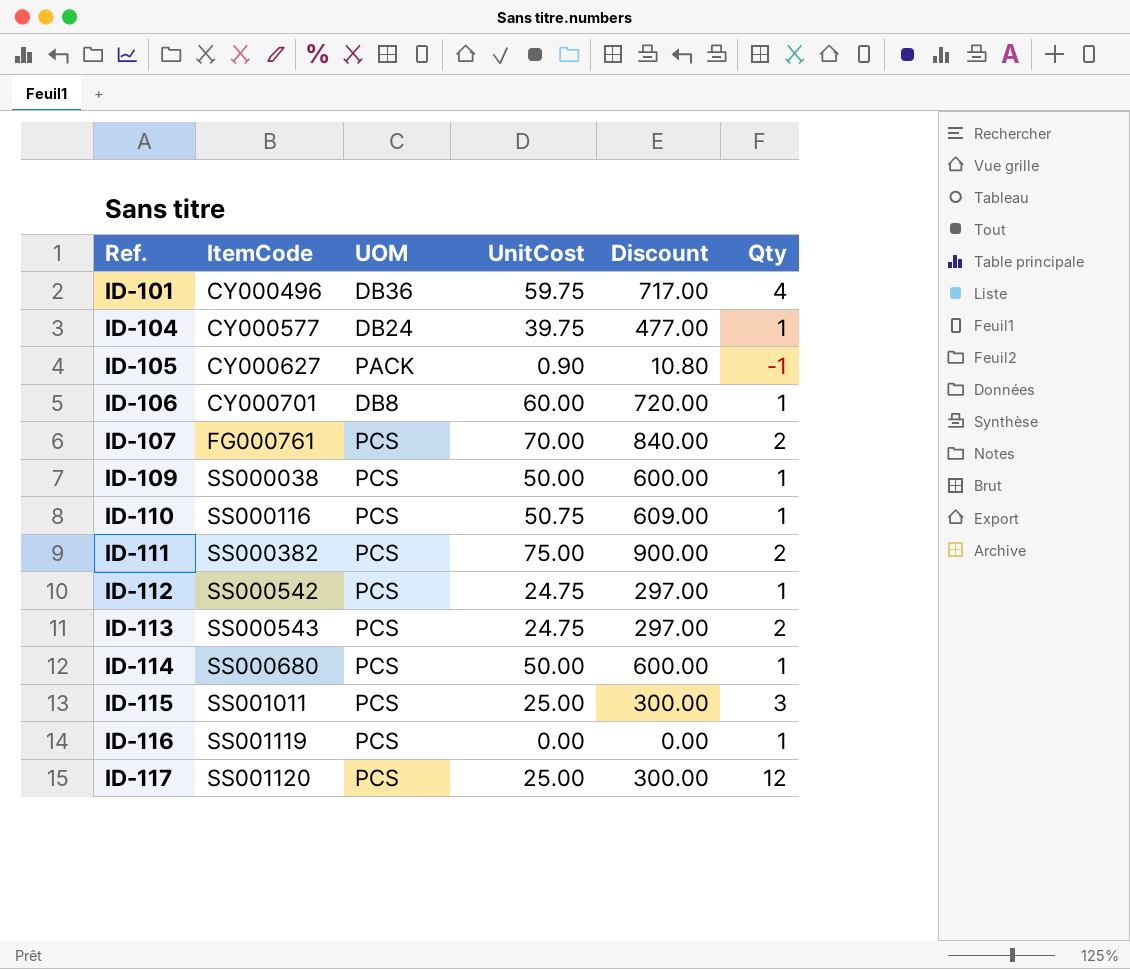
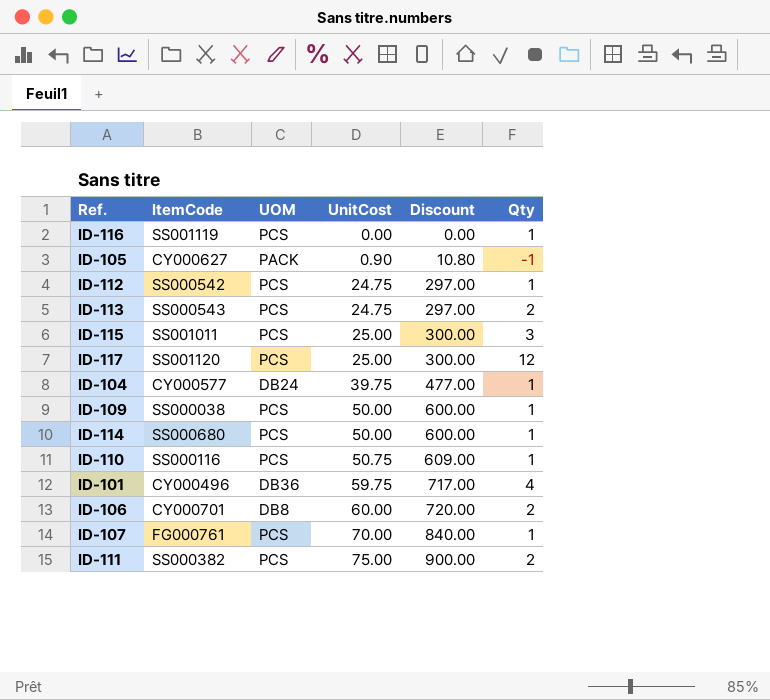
row order: Ref. ascending -> UnitCost ascending
ID-106 | Qty: 1 -> 2
ID-107 | Qty: 2 -> 1

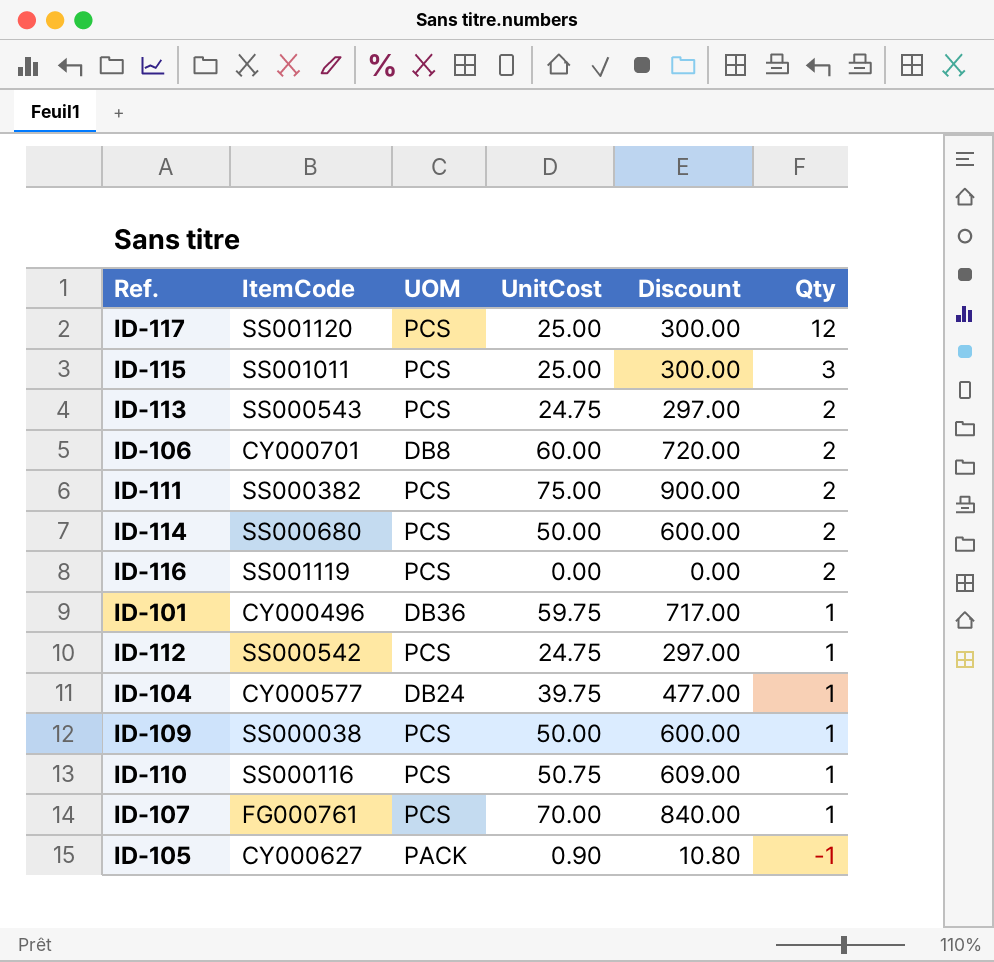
row order: UnitCost ascending -> Qty descending
ID-114 | Qty: 1 -> 2
ID-116 | Qty: 1 -> 2
ID-101 | Qty: 4 -> 1

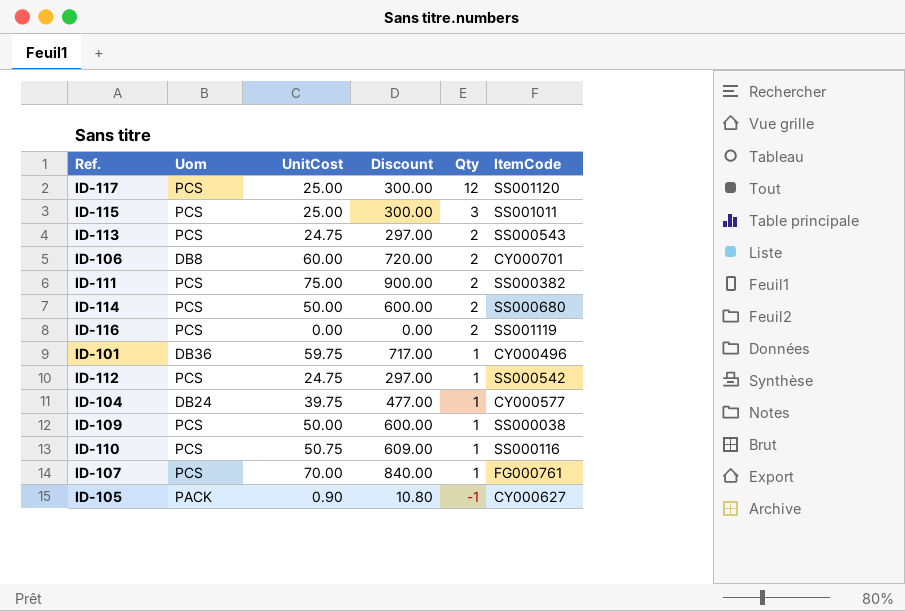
column name: UOM -> Uom
column ItemCode | position: 2 -> 6

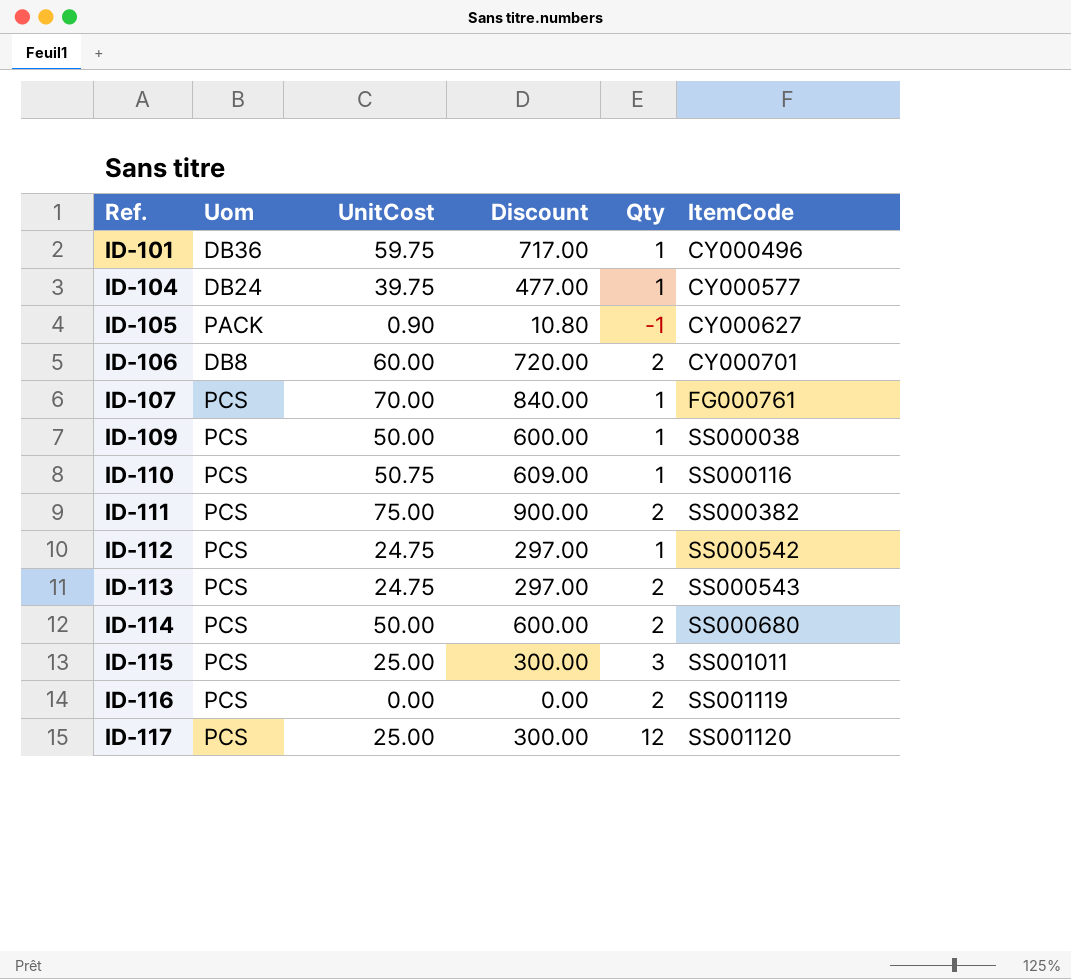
row order: Qty descending -> Ref. ascending

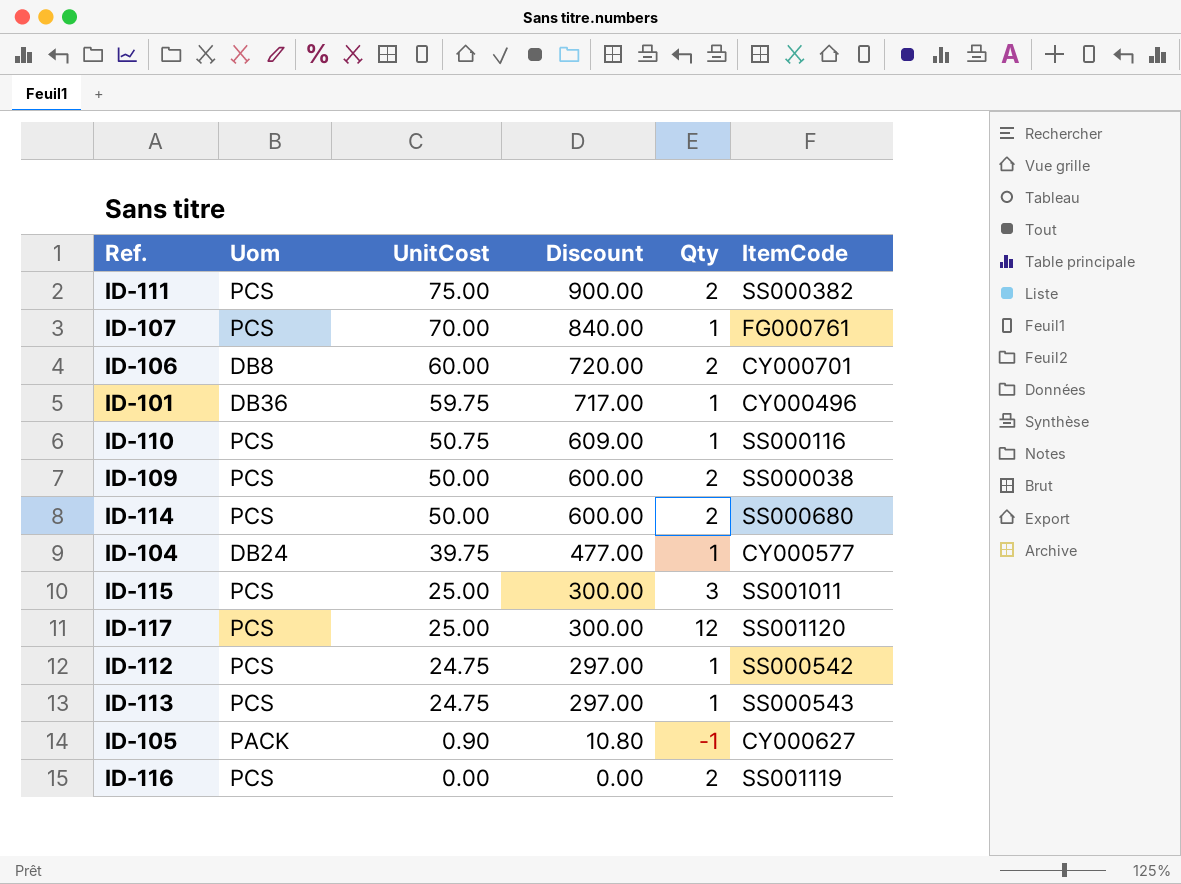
row order: Ref. ascending -> UnitCost descending
ID-109 | Qty: 1 -> 2
ID-113 | Qty: 2 -> 1

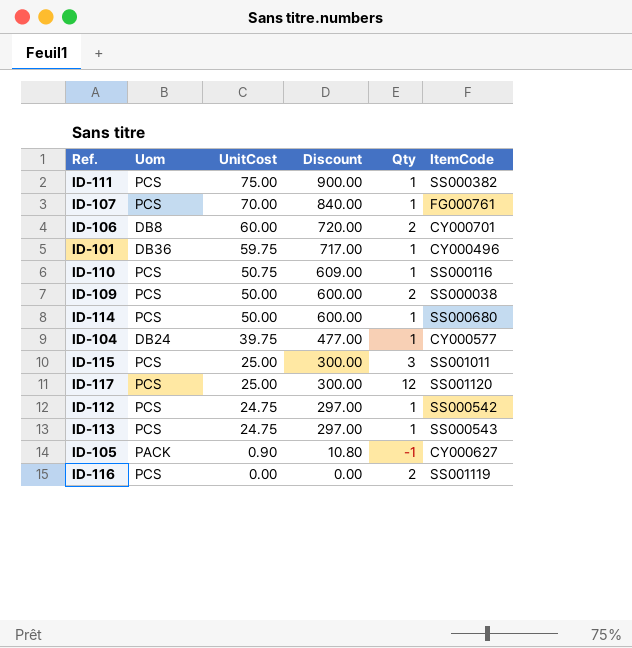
ID-111 | Qty: 2 -> 1
ID-114 | Qty: 2 -> 1

